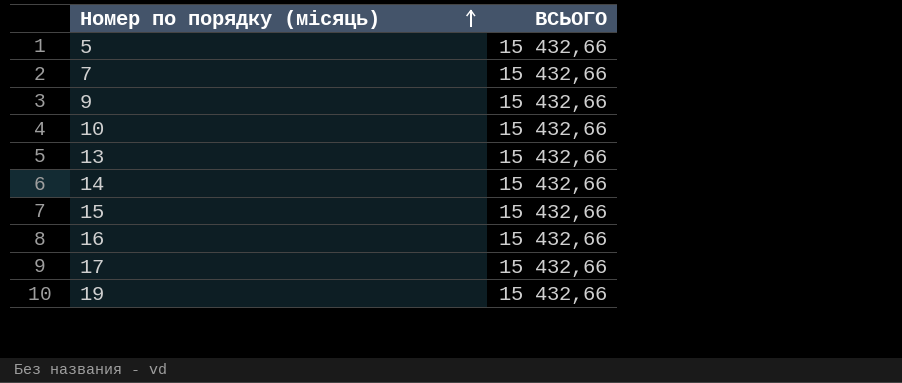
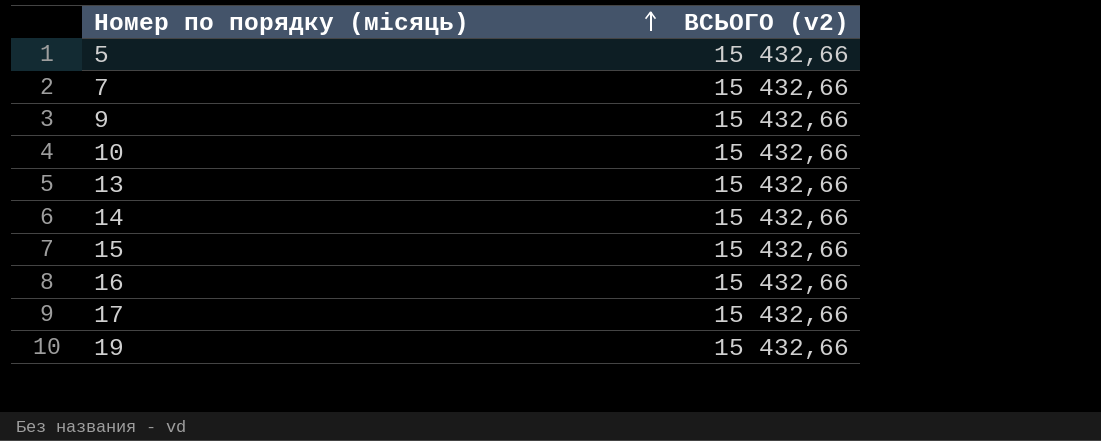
column name: ВСЬОГО -> ВСЬОГО (v2)

